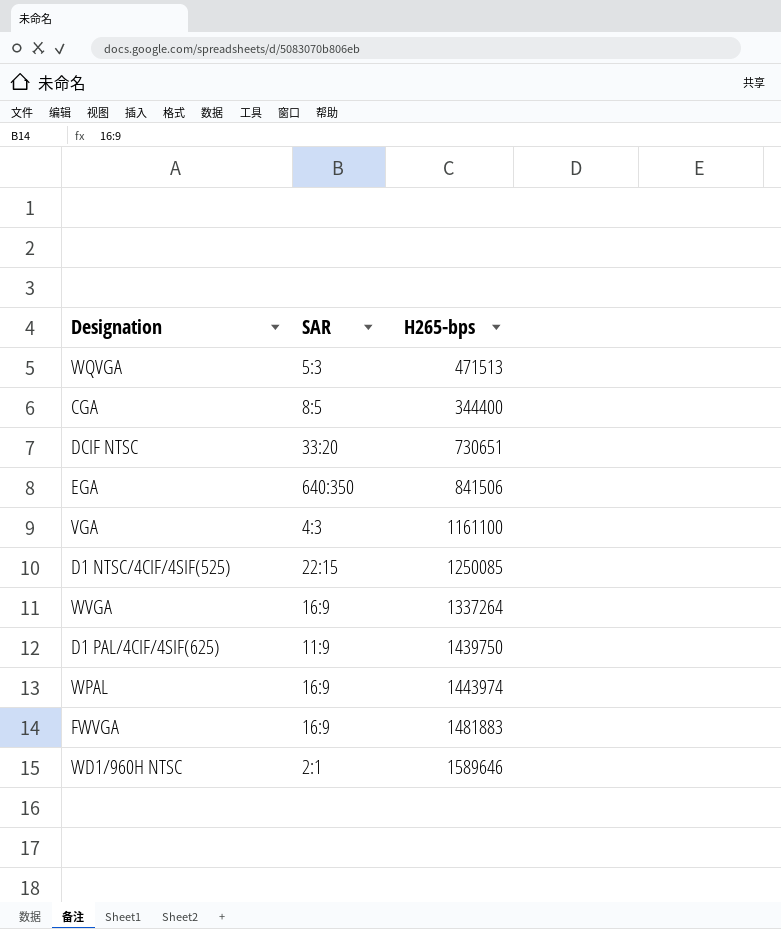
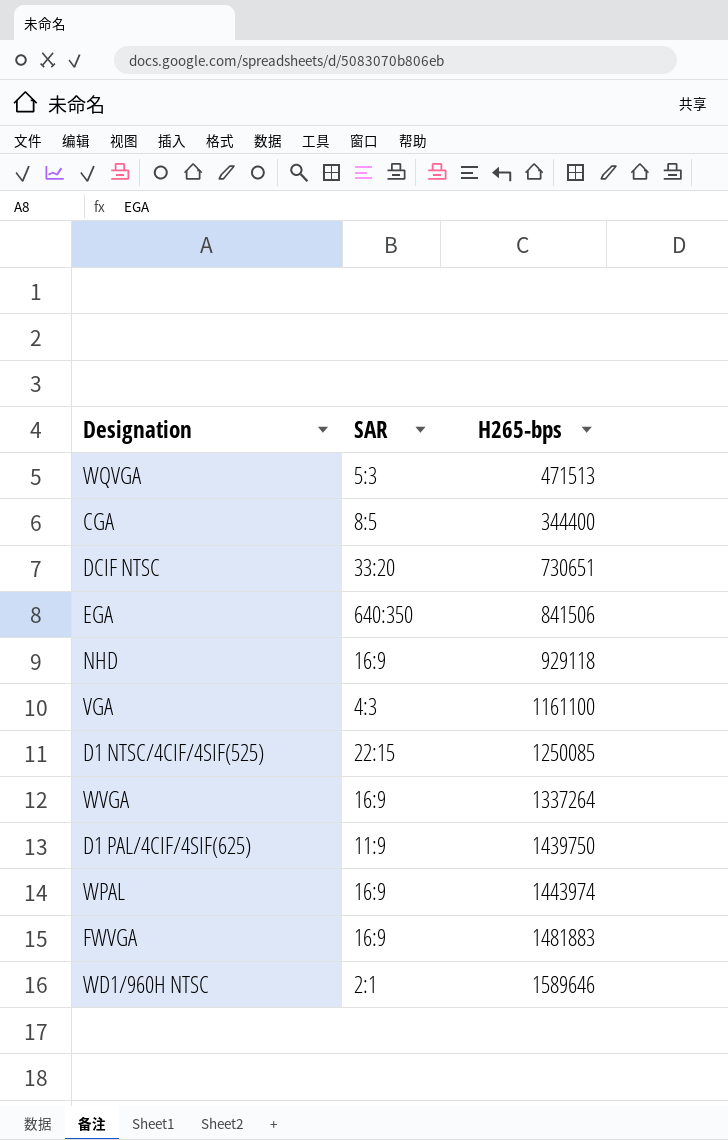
row NHD: none -> 16:9 | 929118

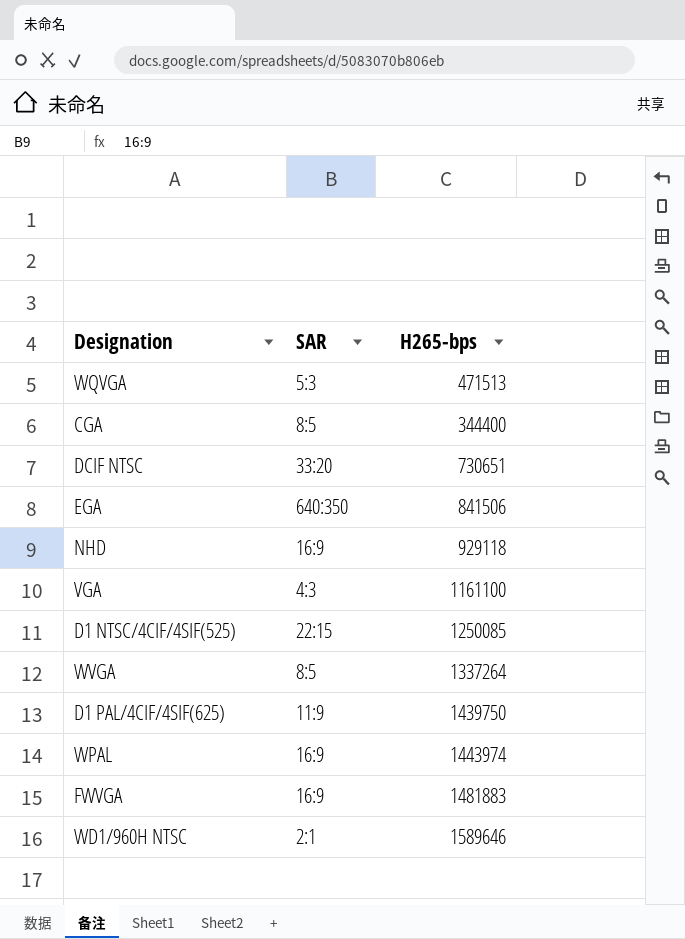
WVGA | SAR: 16:9 -> 8:5

